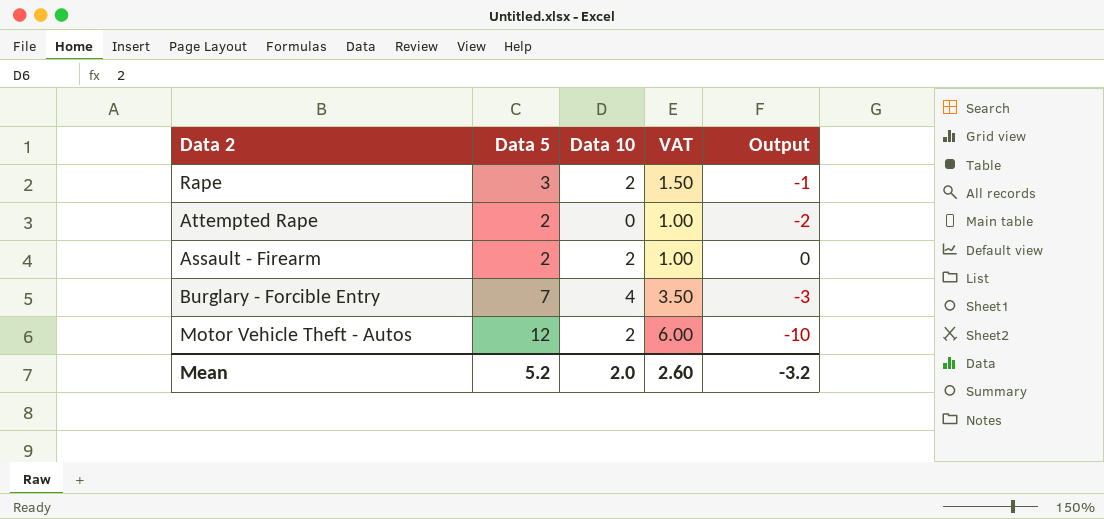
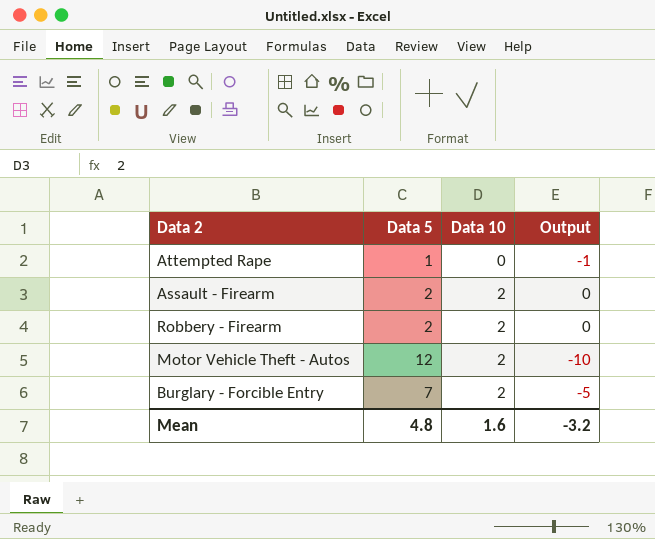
row order: none -> Data 10 ascending
column VAT | formula: [Data 5] * 0.5 -> none
row Rape: 3 | 2 | 1.50 | -1 -> none
Attempted Rape | Data 5: 2 -> 1
Attempted Rape | Output: -2 -> -1
row Robbery - Firearm: none -> 2 | 2 | 0
Burglary - Forcible Entry | Data 10: 4 -> 2
Burglary - Forcible Entry | Output: -3 -> -5
Mean | Data 5: 5.2 -> 4.8
Mean | Data 10: 2.0 -> 1.6

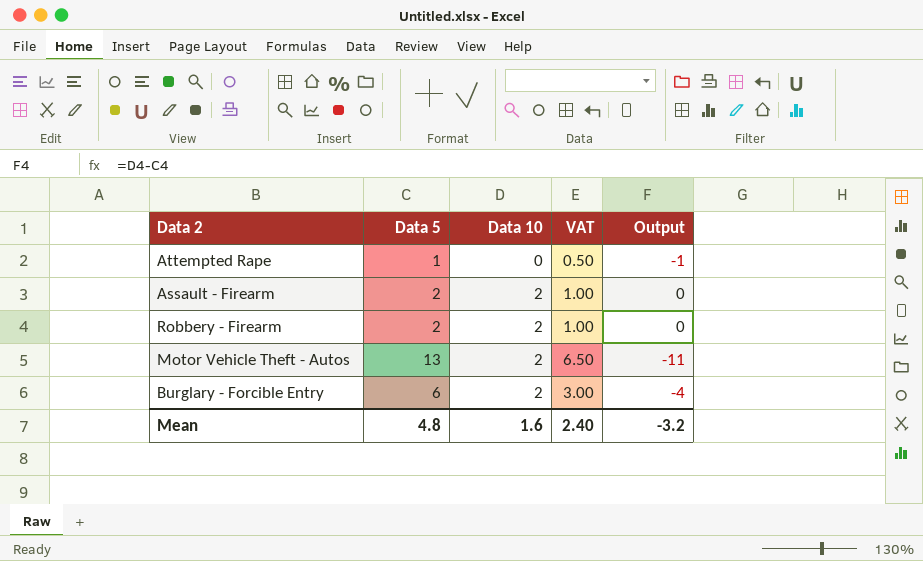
column VAT | formula: none -> [Data 5] * 0.5
Motor Vehicle Theft - Autos | Data 5: 12 -> 13
Motor Vehicle Theft - Autos | Output: -10 -> -11
Burglary - Forcible Entry | Data 5: 7 -> 6
Burglary - Forcible Entry | Output: -5 -> -4

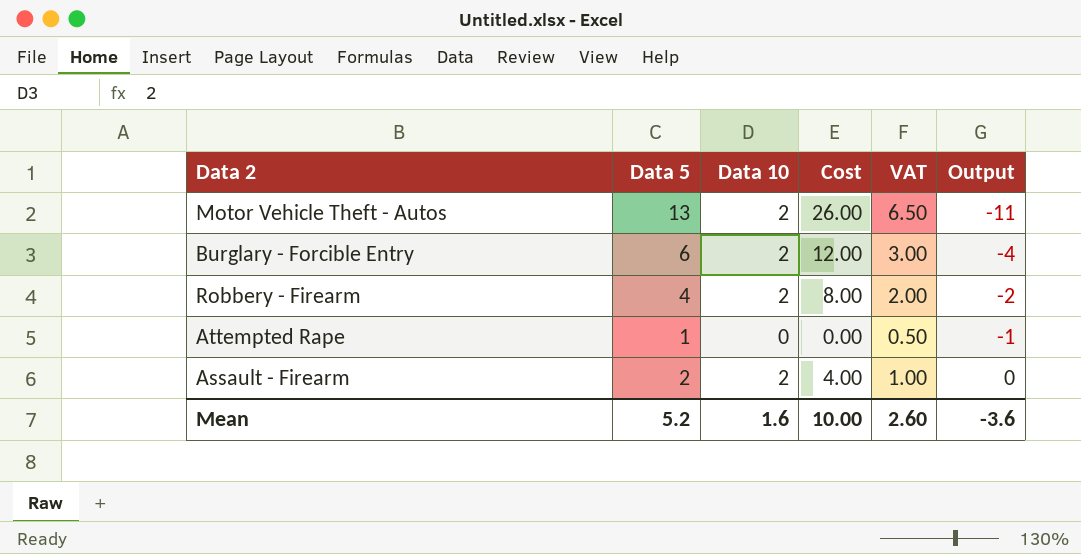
row order: Data 10 ascending -> Output ascending
column Cost | formula: none -> [Data 5] * [Data 10]
Robbery - Firearm | Data 5: 2 -> 4
Robbery - Firearm | VAT: 1.00 -> 2.00
Robbery - Firearm | Output: 0 -> -2
Mean | Data 5: 4.8 -> 5.2
Mean | VAT: 2.40 -> 2.60
Mean | Output: -3.2 -> -3.6

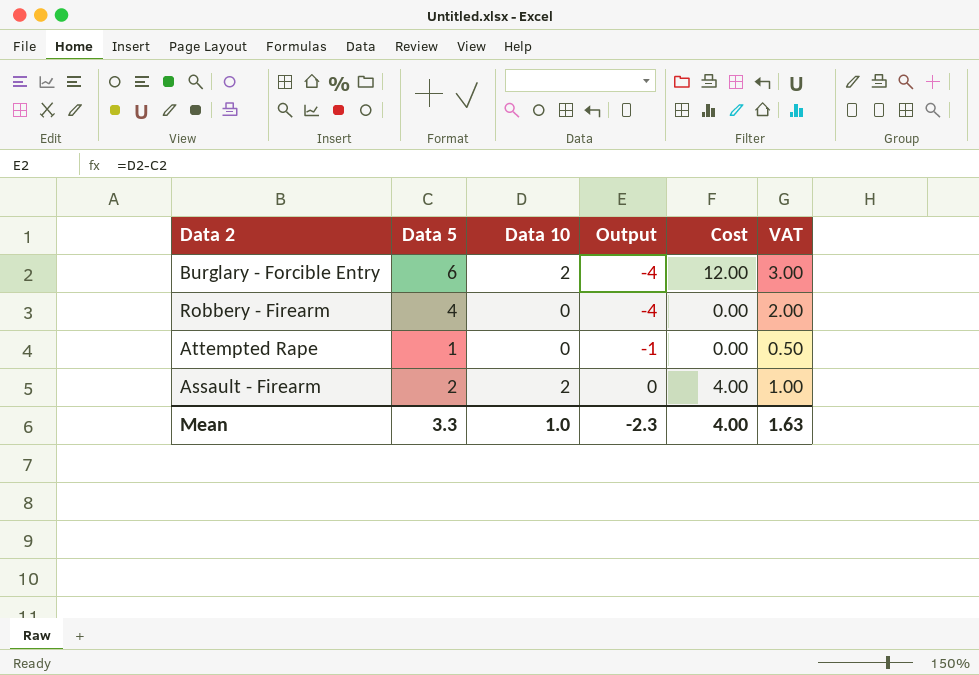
column Output | position: 6 -> 4
row Motor Vehicle Theft - Autos: 13 | 2 | 26.00 | 6.50 | -11 -> none
Robbery - Firearm | Data 10: 2 -> 0
Robbery - Firearm | Output: -2 -> -4
Robbery - Firearm | Cost: 8.00 -> 0.00
Mean | Data 5: 5.2 -> 3.3
Mean | Data 10: 1.6 -> 1.0
Mean | Output: -3.6 -> -2.3
Mean | Cost: 10.00 -> 4.00
Mean | VAT: 2.60 -> 1.63

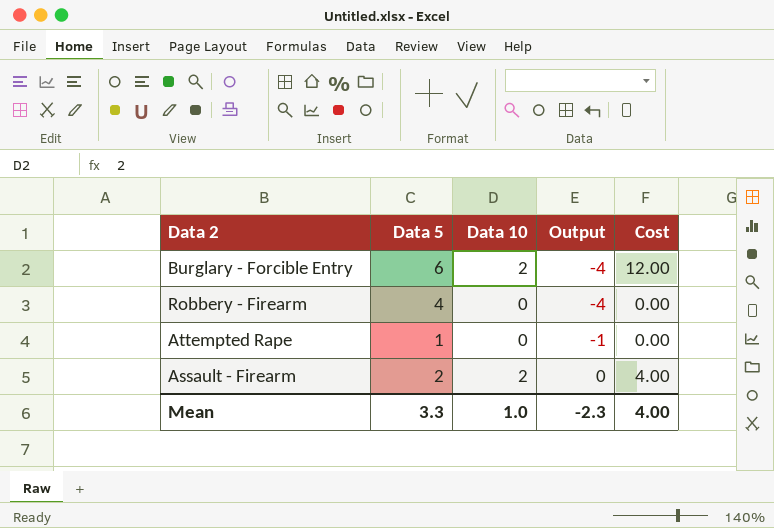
column VAT | formula: [Data 5] * 0.5 -> none

